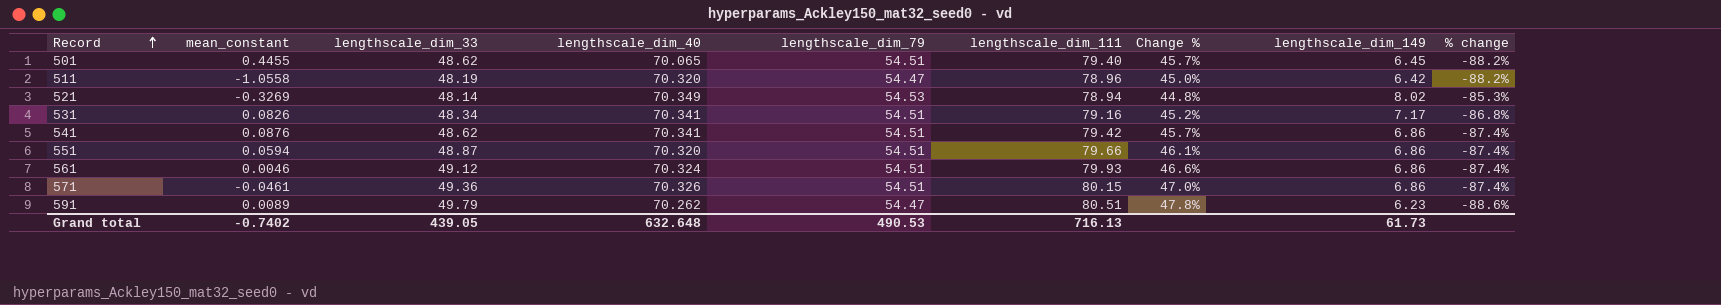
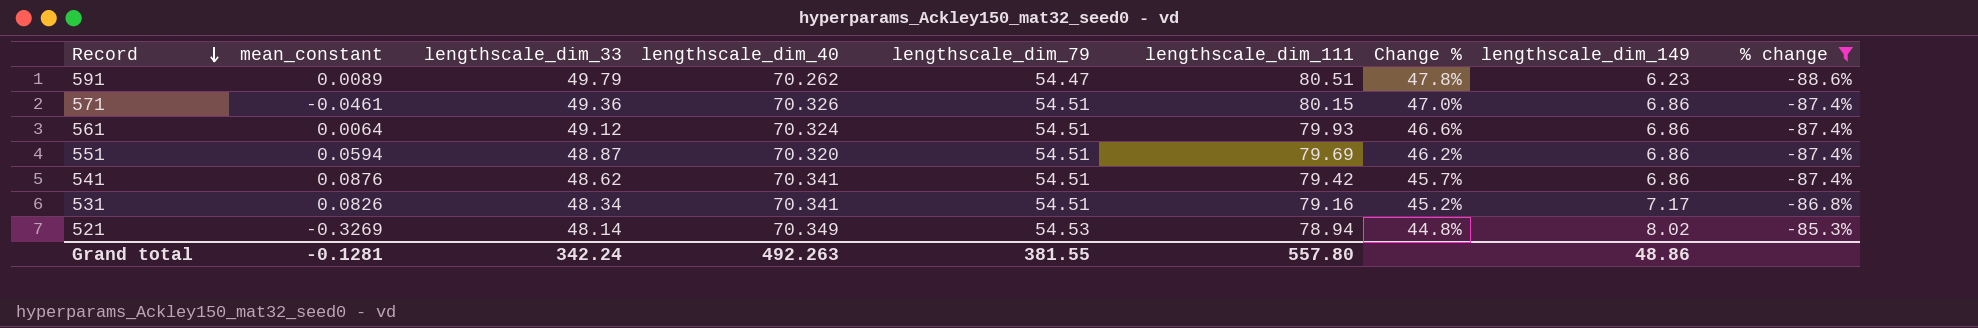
filter: none -> % change != -88.2%
row order: Record ascending -> Record descending
561 | mean_constant: 0.0046 -> 0.0064
551 | lengthscale_dim_111: 79.66 -> 79.69
551 | Change %: 46.1% -> 46.2%
Grand total | mean_constant: -0.7402 -> -0.1281
Grand total | lengthscale_dim_33: 439.05 -> 342.24
Grand total | lengthscale_dim_40: 632.648 -> 492.263
Grand total | lengthscale_dim_79: 490.53 -> 381.55
Grand total | lengthscale_dim_111: 716.13 -> 557.80
Grand total | lengthscale_dim_149: 61.73 -> 48.86

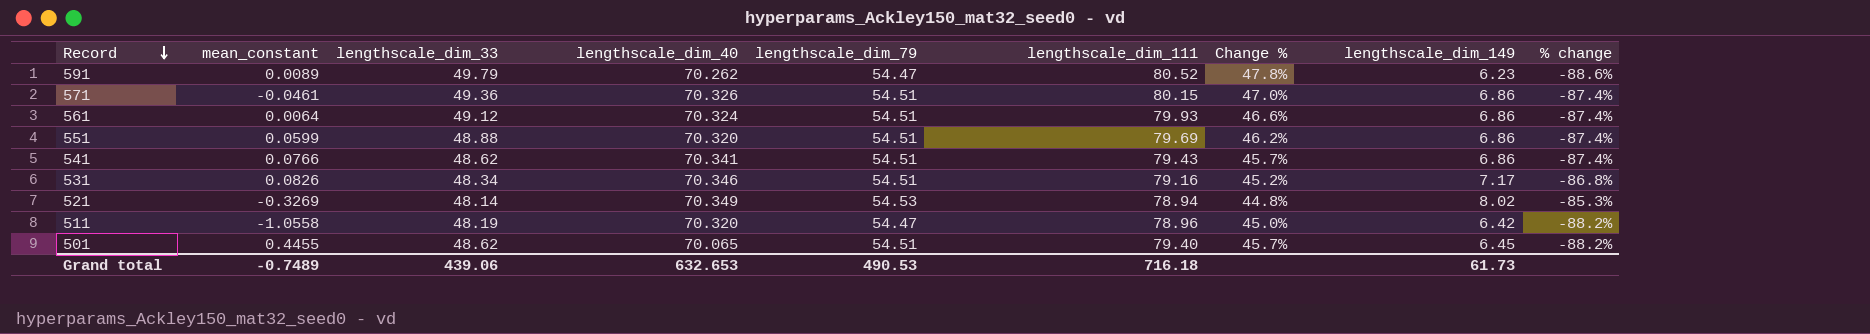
filter: % change != -88.2% -> none
591 | lengthscale_dim_111: 80.51 -> 80.52
551 | mean_constant: 0.0594 -> 0.0599
551 | lengthscale_dim_33: 48.87 -> 48.88
541 | mean_constant: 0.0876 -> 0.0766
541 | lengthscale_dim_111: 79.42 -> 79.43
531 | lengthscale_dim_40: 70.341 -> 70.346
Grand total | mean_constant: -0.1281 -> -0.7489
Grand total | lengthscale_dim_33: 342.24 -> 439.06
Grand total | lengthscale_dim_40: 492.263 -> 632.653
Grand total | lengthscale_dim_79: 381.55 -> 490.53
Grand total | lengthscale_dim_111: 557.80 -> 716.18
Grand total | lengthscale_dim_149: 48.86 -> 61.73

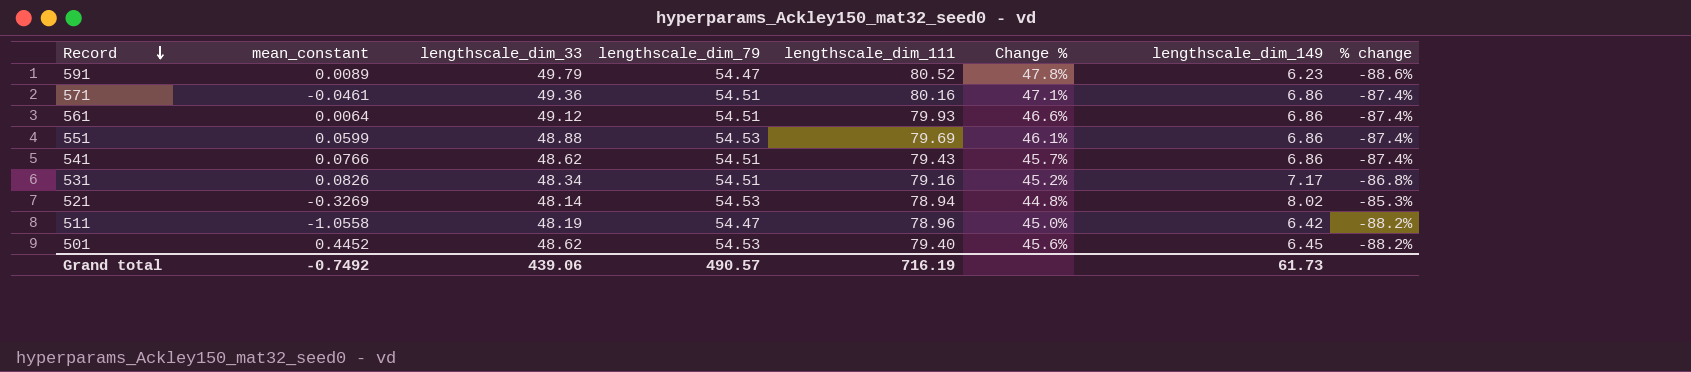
column lengthscale_dim_40 | position: 4 -> none
571 | lengthscale_dim_111: 80.15 -> 80.16
571 | Change %: 47.0% -> 47.1%
551 | lengthscale_dim_79: 54.51 -> 54.53
551 | Change %: 46.2% -> 46.1%
501 | mean_constant: 0.4455 -> 0.4452
501 | lengthscale_dim_79: 54.51 -> 54.53
501 | Change %: 45.7% -> 45.6%
Grand total | mean_constant: -0.7489 -> -0.7492
Grand total | lengthscale_dim_79: 490.53 -> 490.57
Grand total | lengthscale_dim_111: 716.18 -> 716.19

